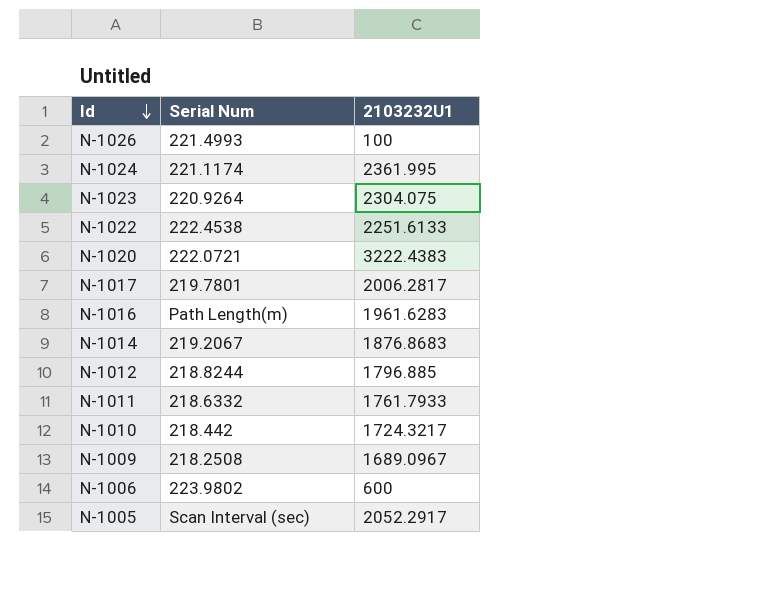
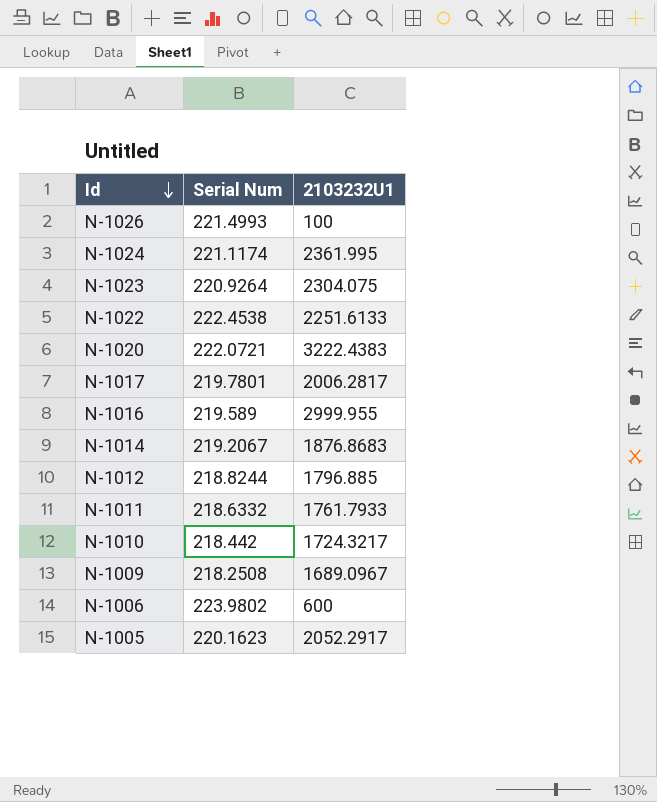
N-1016 | Serial Num: Path Length(m) -> 219.589
N-1016 | 2103232U1: 1961.6283 -> 2999.955
N-1005 | Serial Num: Scan Interval (sec) -> 220.1623

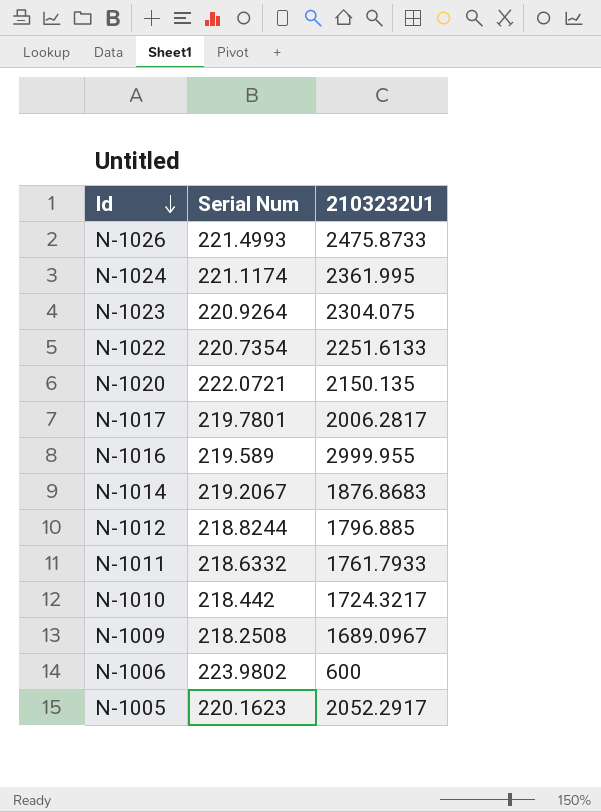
N-1026 | 2103232U1: 100 -> 2475.8733
N-1022 | Serial Num: 222.4538 -> 220.7354
N-1020 | 2103232U1: 3222.4383 -> 2150.135

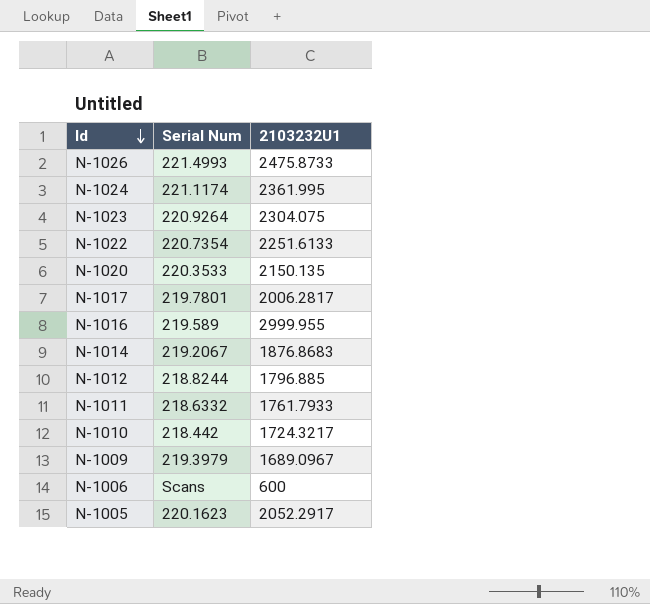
N-1020 | Serial Num: 222.0721 -> 220.3533
N-1009 | Serial Num: 218.2508 -> 219.3979
N-1006 | Serial Num: 223.9802 -> Scans

